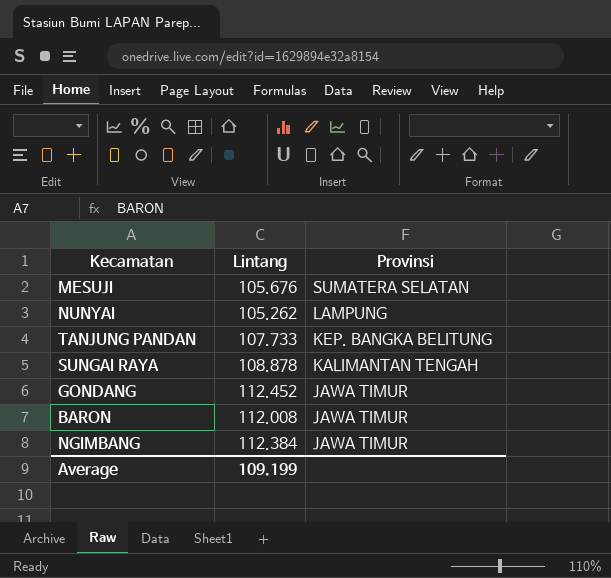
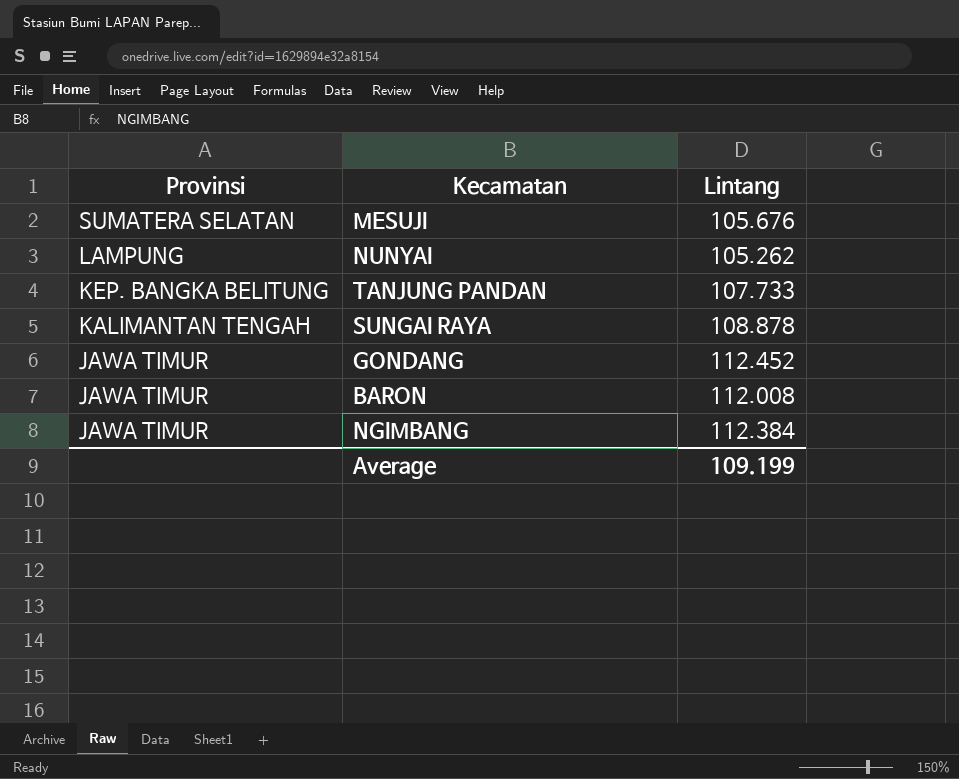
column Provinsi | position: 3 -> 1

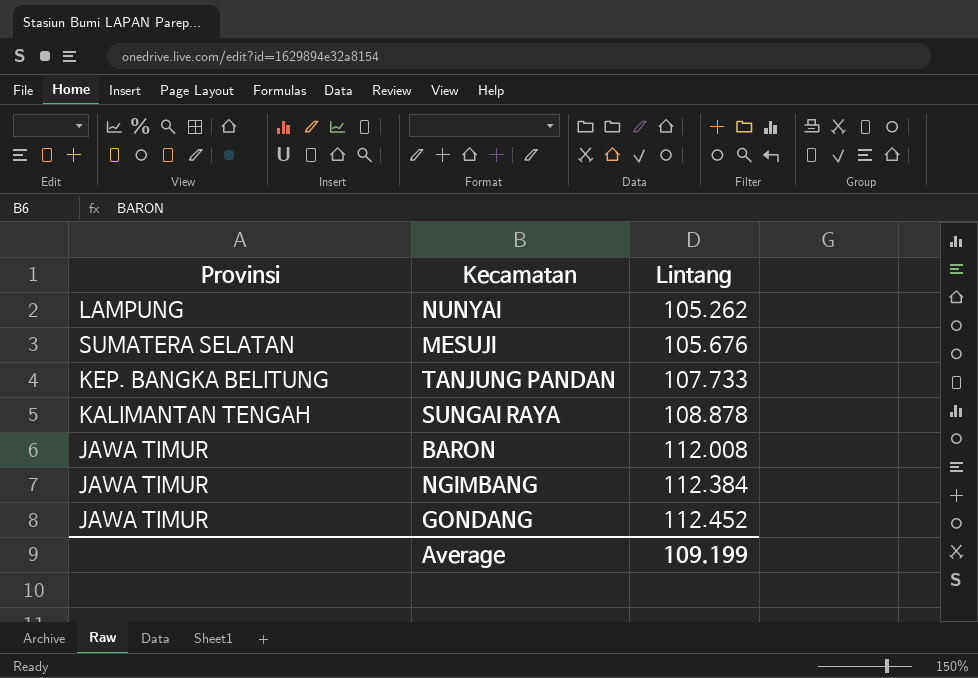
row order: Provinsi descending -> Lintang ascending

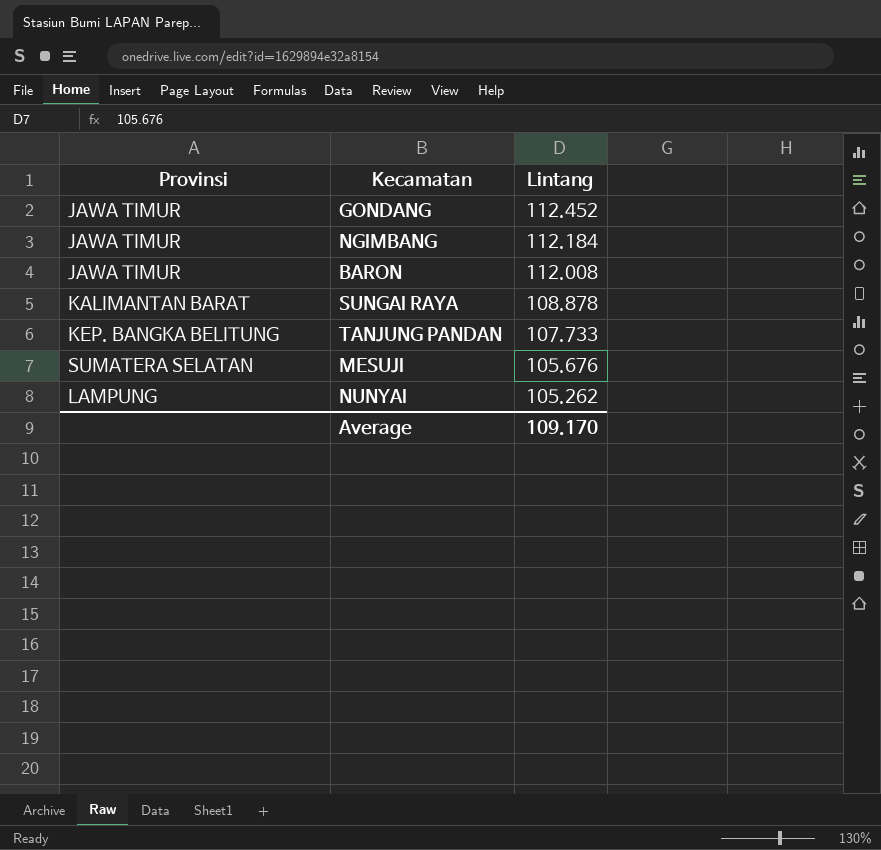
row order: Lintang ascending -> Lintang descending
NGIMBANG | Lintang: 112.384 -> 112.184
SUNGAI RAYA | Provinsi: KALIMANTAN TENGAH -> KALIMANTAN BARAT
Average | Lintang: 109.199 -> 109.170

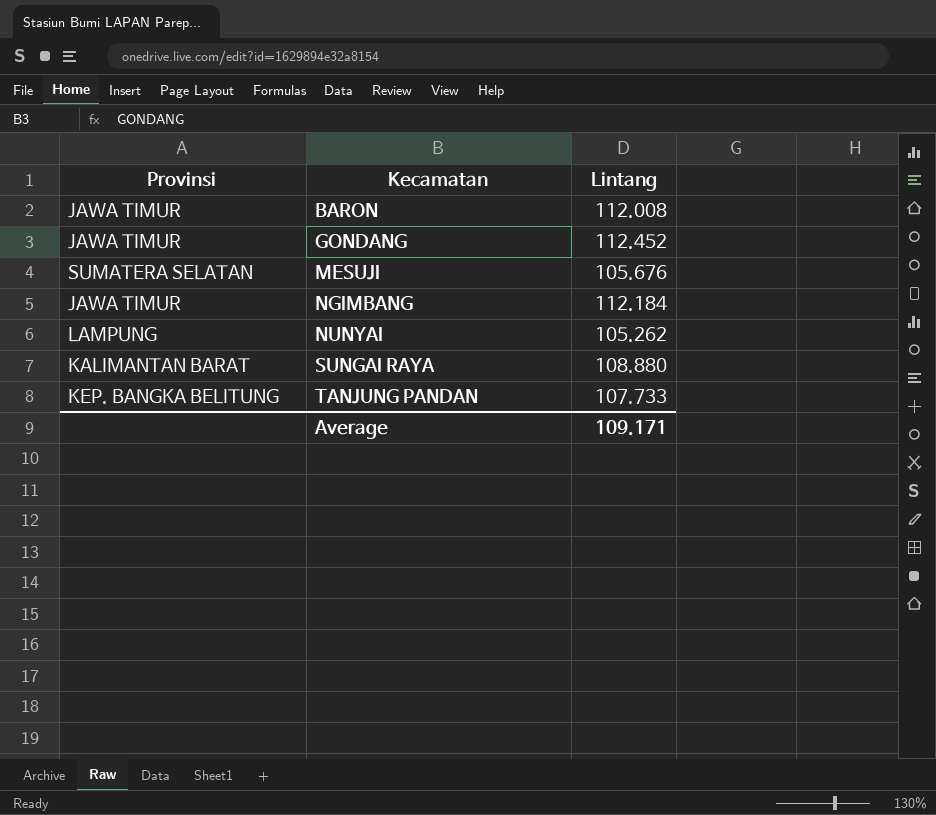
row order: Lintang descending -> Kecamatan ascending
SUNGAI RAYA | Lintang: 108.878 -> 108.880
Average | Lintang: 109.170 -> 109.171

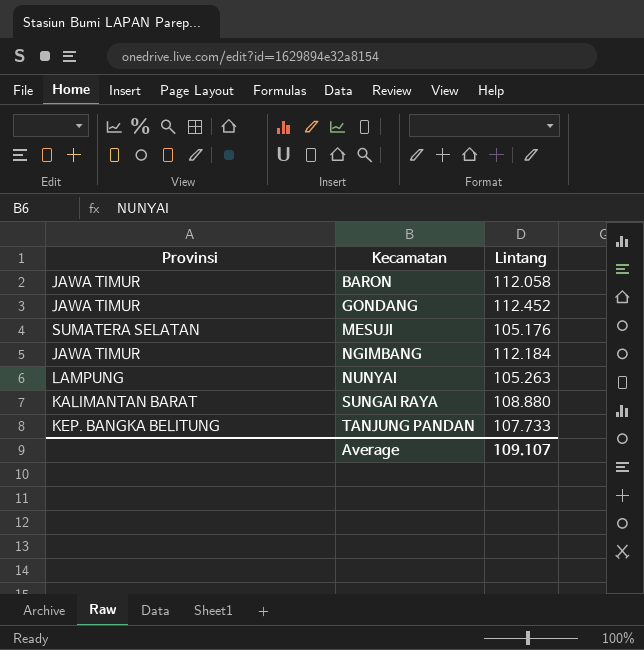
BARON | Lintang: 112.008 -> 112.058
MESUJI | Lintang: 105.676 -> 105.176
NUNYAI | Lintang: 105.262 -> 105.263
Average | Lintang: 109.171 -> 109.107

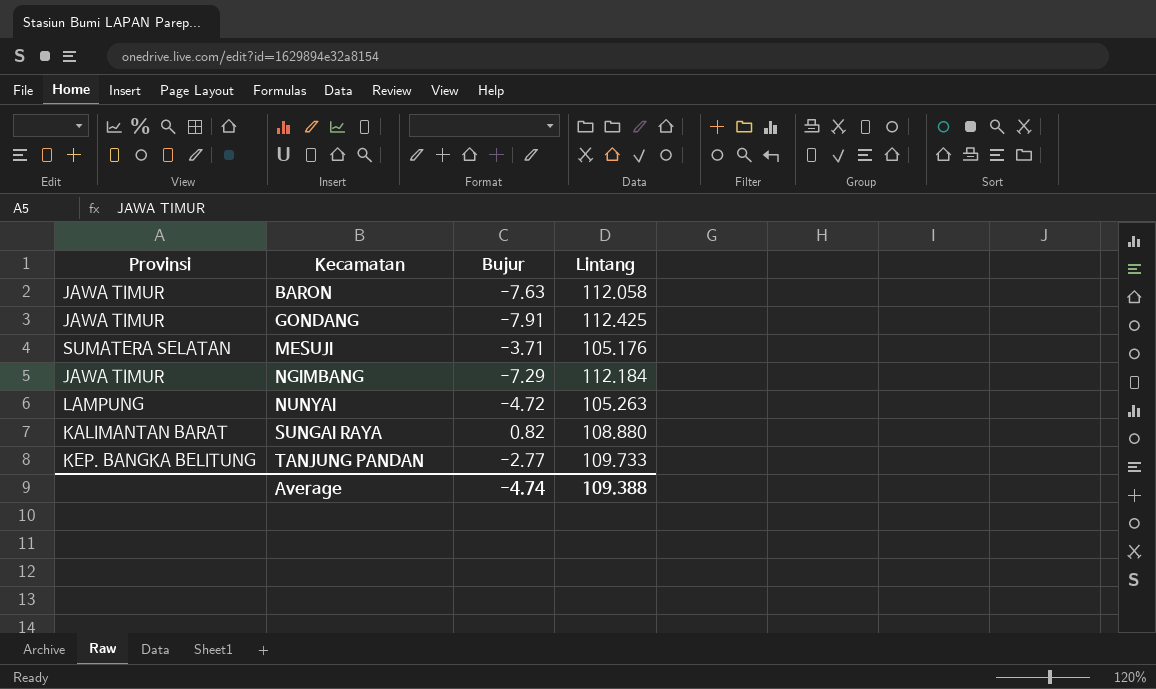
column Bujur | position: none -> 3
GONDANG | Lintang: 112.452 -> 112.425
TANJUNG PANDAN | Lintang: 107.733 -> 109.733
Average | Lintang: 109.107 -> 109.388

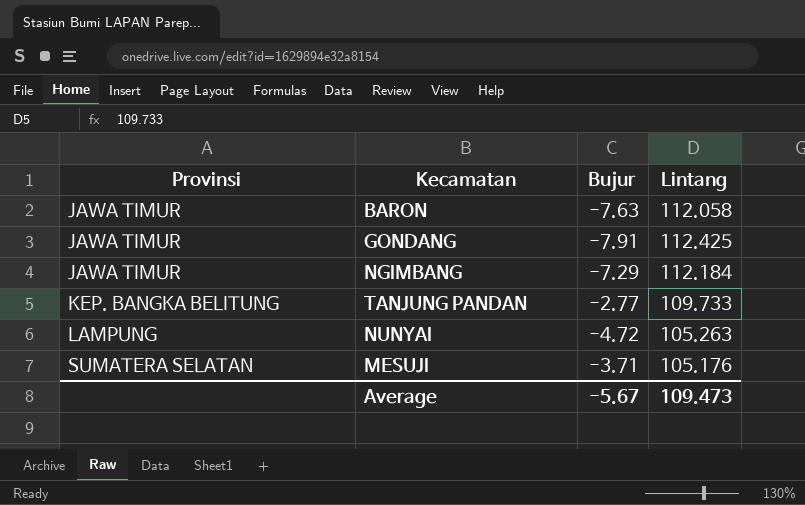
row order: Kecamatan ascending -> Provinsi ascending
row SUNGAI RAYA: KALIMANTAN BARAT | 0.82 | 108.880 -> none
Average | Bujur: -4.74 -> -5.67
Average | Lintang: 109.388 -> 109.473

